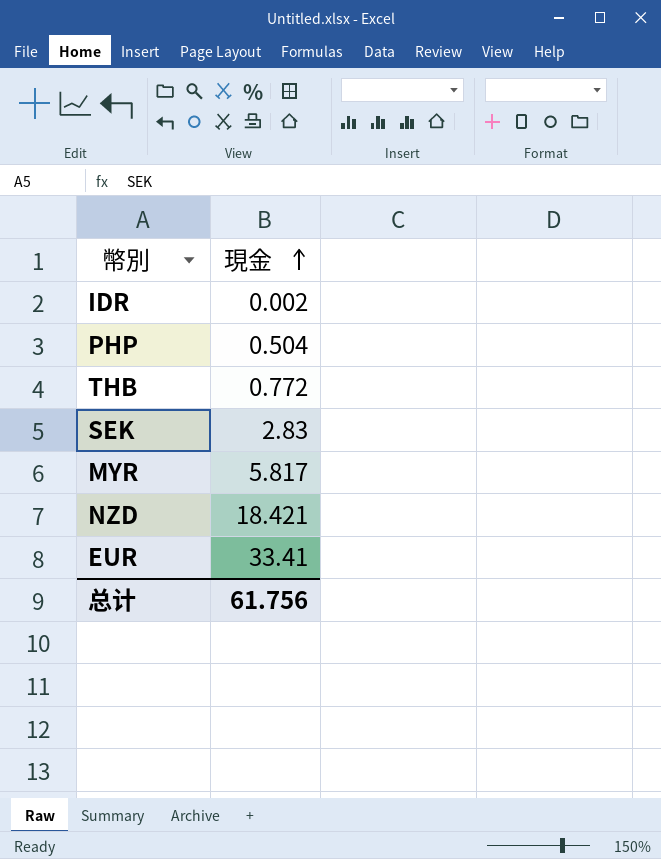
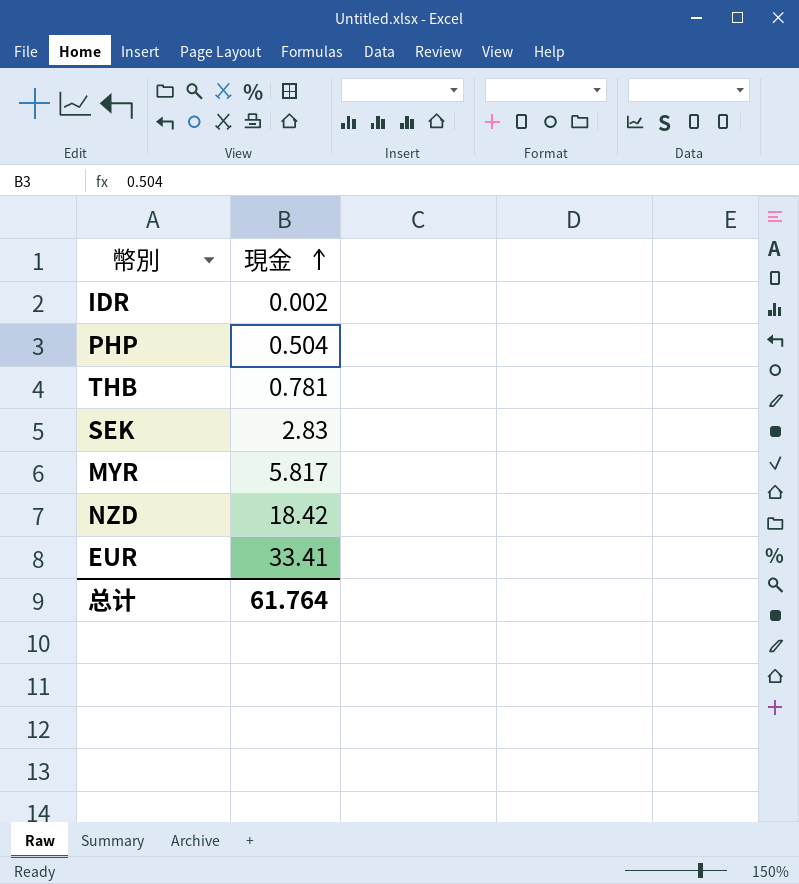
THB | 現金: 0.772 -> 0.781
NZD | 現金: 18.421 -> 18.42
总计 | 現金: 61.756 -> 61.764

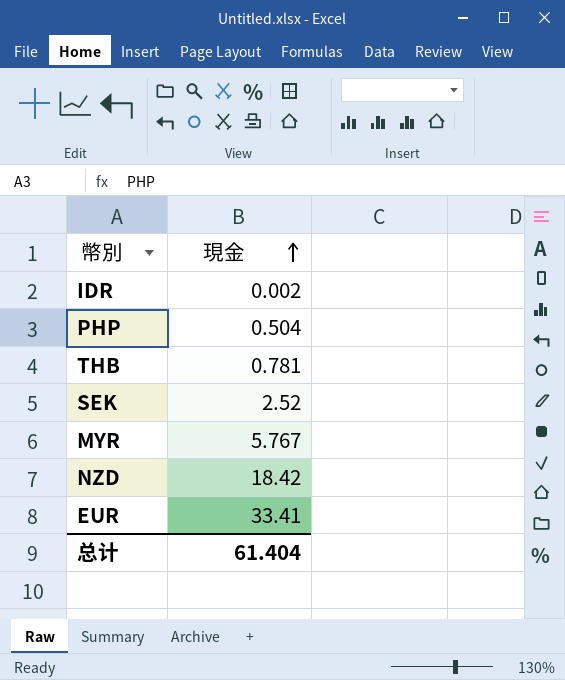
SEK | 現金: 2.83 -> 2.52
MYR | 現金: 5.817 -> 5.767
总计 | 現金: 61.764 -> 61.404

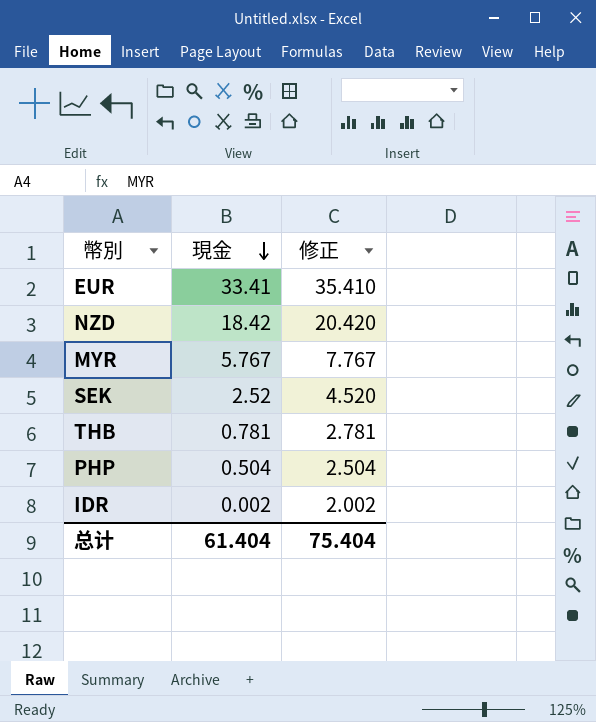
row order: 現金 ascending -> 現金 descending
column 修正 | formula: none -> [現金] + 2

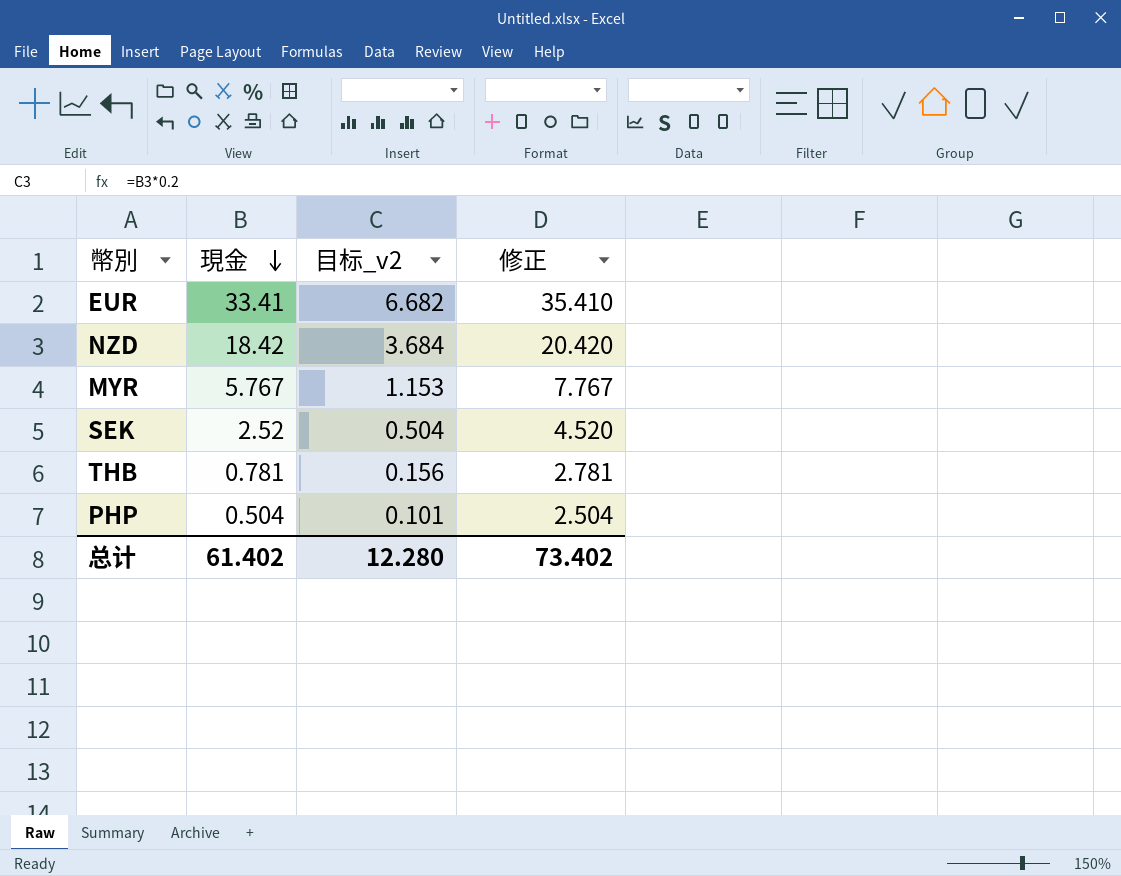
column 目标_v2 | formula: none -> [現金] * 0.2
row IDR: 0.002 | 2.002 -> none
总计 | 現金: 61.404 -> 61.402
总计 | 修正: 75.404 -> 73.402

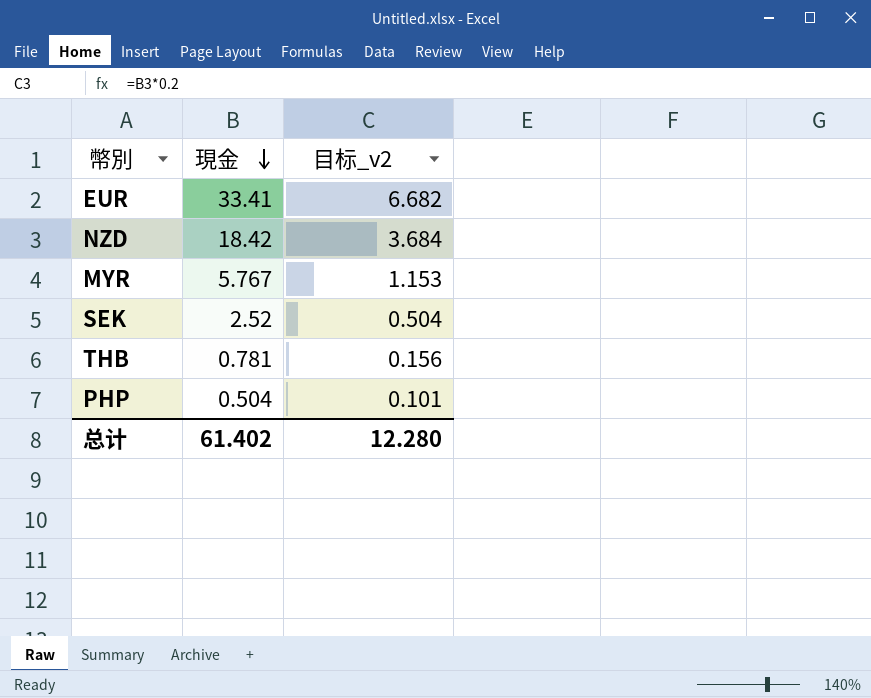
column 修正 | formula: [現金] + 2 -> none

